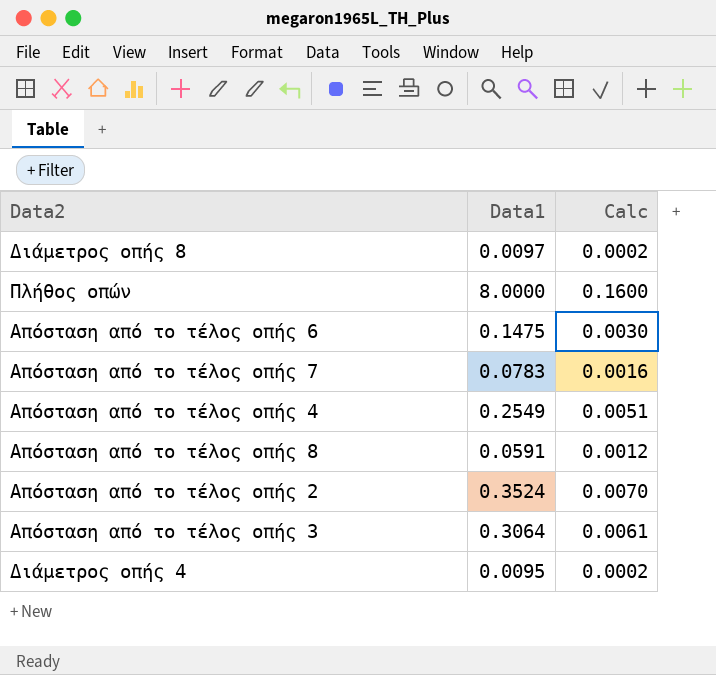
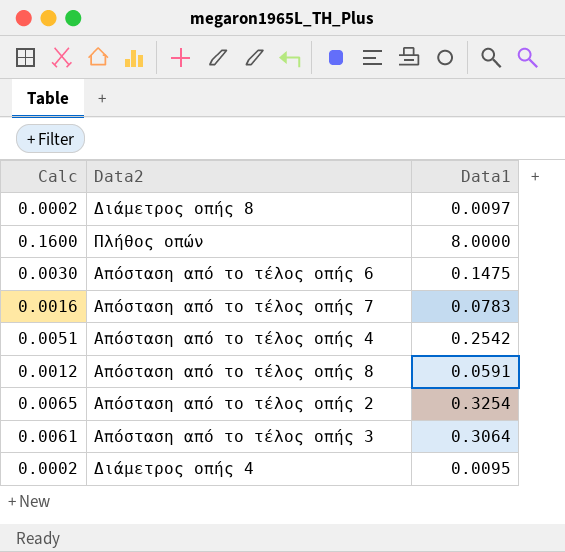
column Calc | position: 3 -> 1
Απόσταση από το τέλος οπής 4 | Data1: 0.2549 -> 0.2542
Απόσταση από το τέλος οπής 2 | Calc: 0.0070 -> 0.0065
Απόσταση από το τέλος οπής 2 | Data1: 0.3524 -> 0.3254

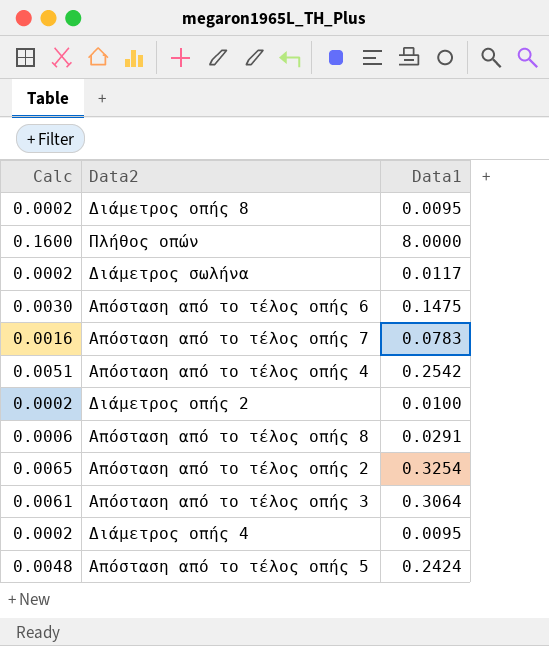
Διάμετρος οπής 8 | Data1: 0.0097 -> 0.0095
row Διάμετρος σωλήνα: none -> 0.0002 | 0.0117
row Διάμετρος οπής 2: none -> 0.0002 | 0.0100
Απόσταση από το τέλος οπής 8 | Calc: 0.0012 -> 0.0006
Απόσταση από το τέλος οπής 8 | Data1: 0.0591 -> 0.0291
row Απόσταση από το τέλος οπής 5: none -> 0.0048 | 0.2424

